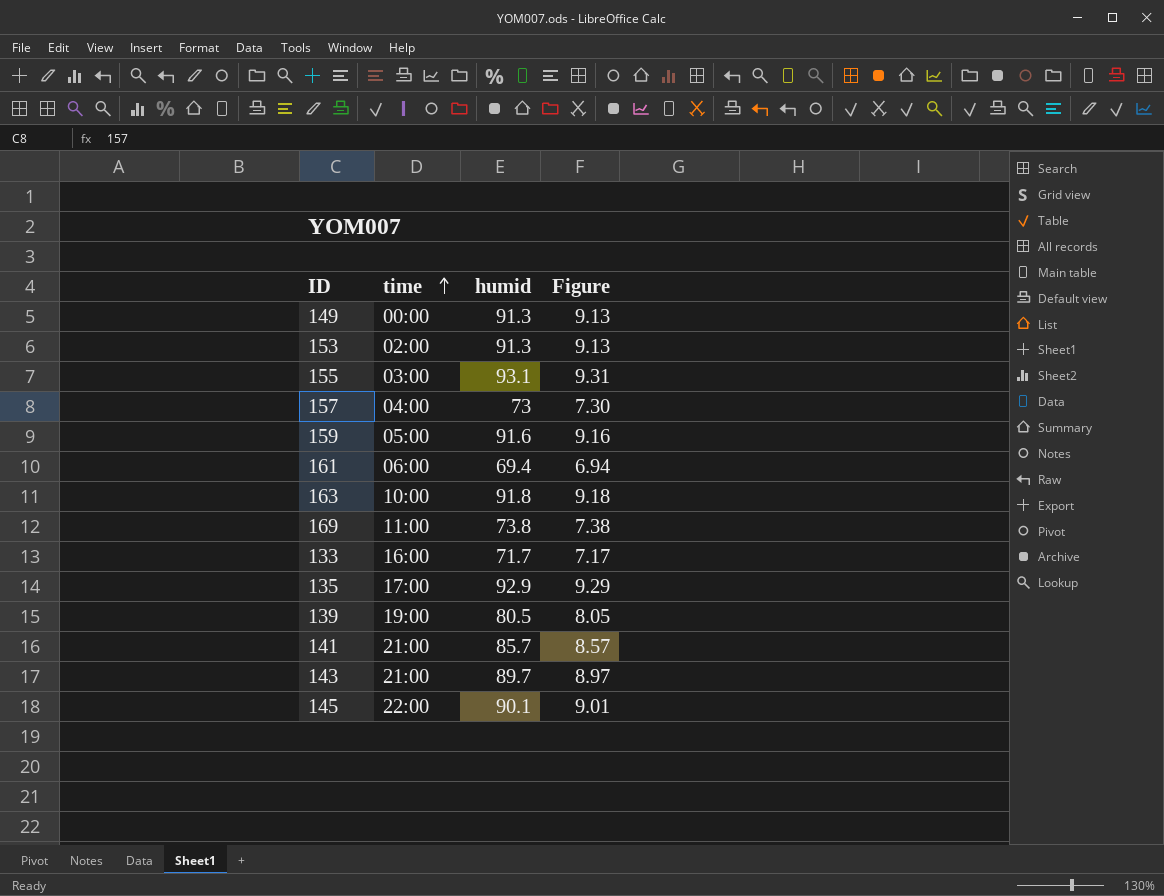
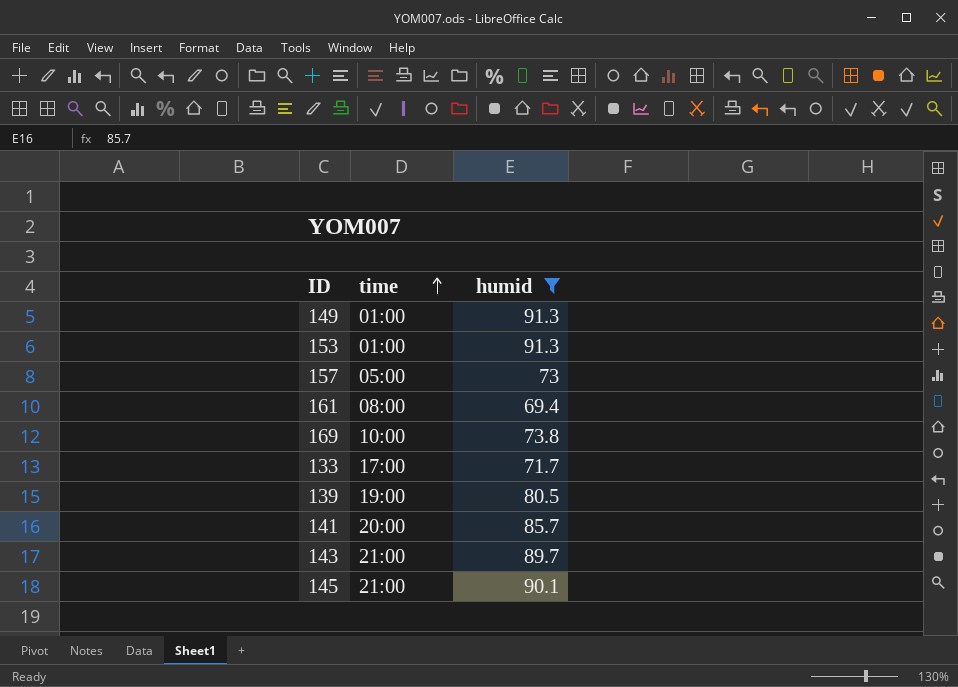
filter: none -> humid <= 91.3
column Figure | formula: [humid] * 0.1 -> none
149 | time: 00:00 -> 01:00
153 | time: 02:00 -> 01:00
157 | time: 04:00 -> 05:00
161 | time: 06:00 -> 08:00
169 | time: 11:00 -> 10:00
133 | time: 16:00 -> 17:00
141 | time: 21:00 -> 20:00
145 | time: 22:00 -> 21:00

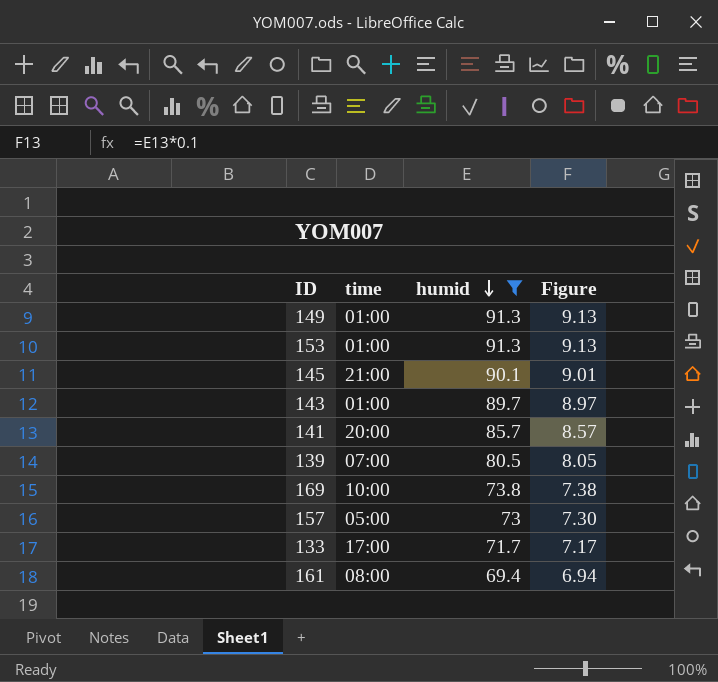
row order: time ascending -> humid descending
column Figure | formula: none -> [humid] * 0.1
143 | time: 21:00 -> 01:00
139 | time: 19:00 -> 07:00

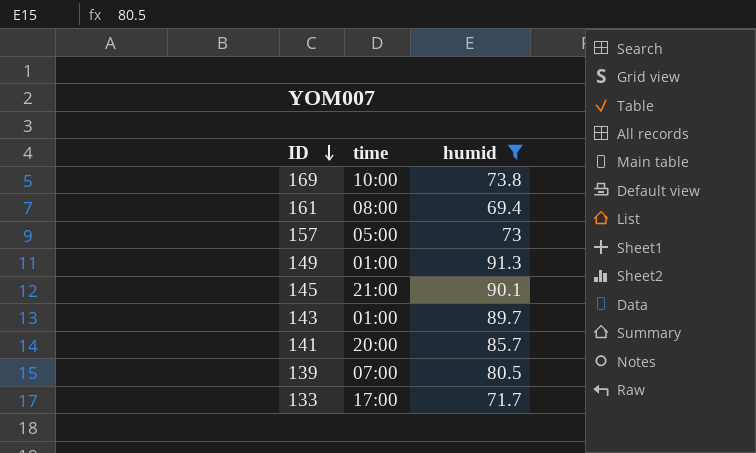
row order: humid descending -> ID descending
column Figure | formula: [humid] * 0.1 -> none
row 153: 01:00 | 91.3 | 9.13 -> none

